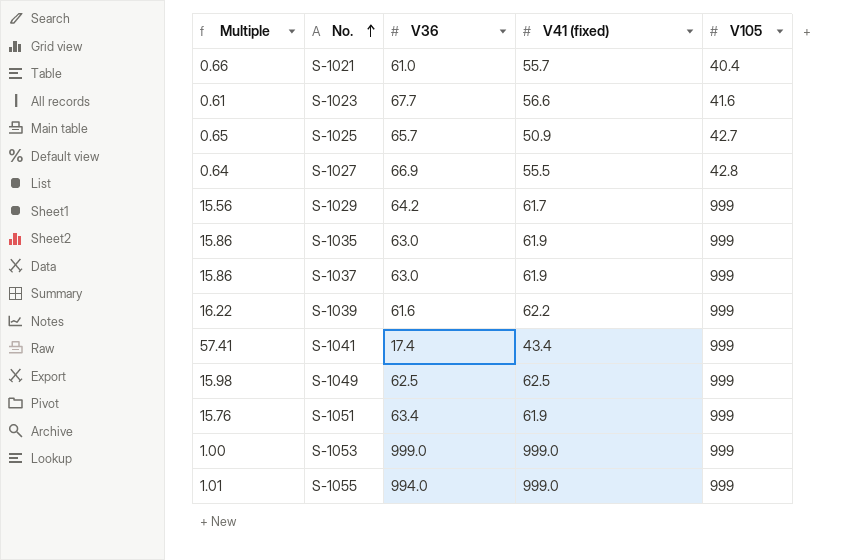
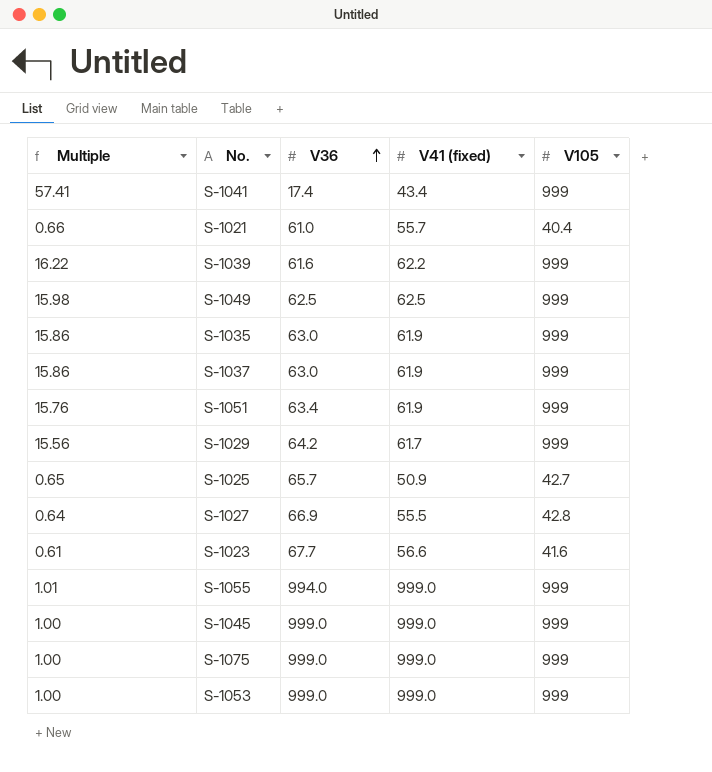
row order: No. ascending -> V36 ascending
row S-1045: none -> 1.00 | 999.0 | 999.0 | 999
row S-1075: none -> 1.00 | 999.0 | 999.0 | 999

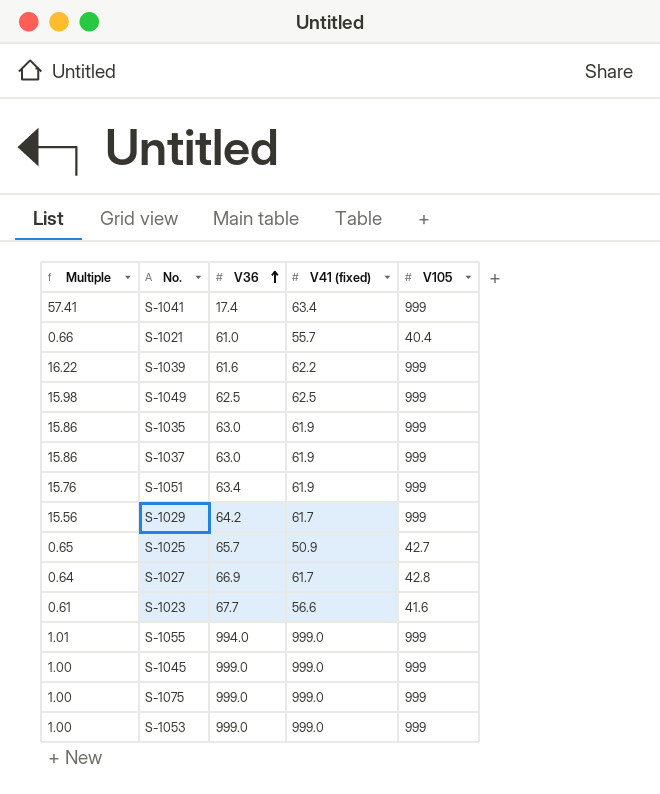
S-1041 | V41 (fixed): 43.4 -> 63.4
S-1027 | V41 (fixed): 55.5 -> 61.7

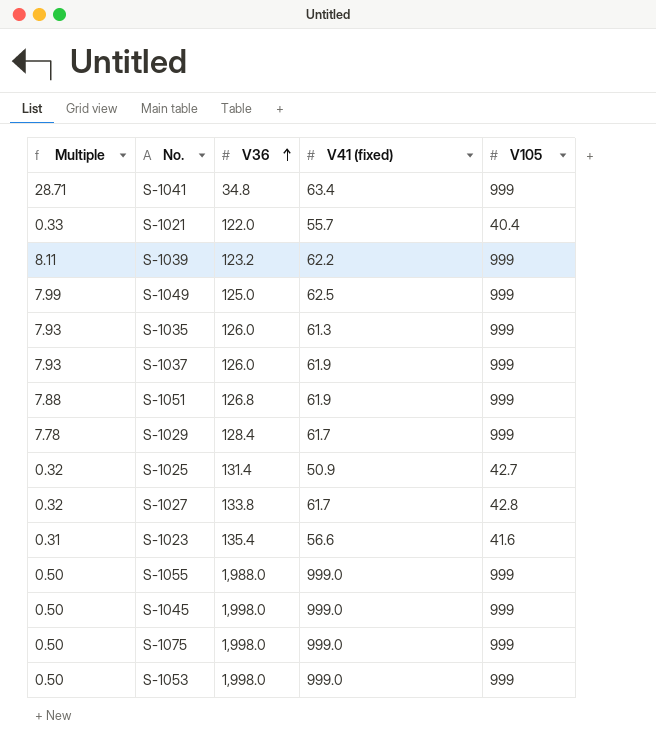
S-1041 | Multiple: 57.41 -> 28.71
S-1041 | V36: 17.4 -> 34.8
S-1021 | Multiple: 0.66 -> 0.33
S-1021 | V36: 61.0 -> 122.0
S-1039 | Multiple: 16.22 -> 8.11
S-1039 | V36: 61.6 -> 123.2
S-1049 | Multiple: 15.98 -> 7.99
S-1049 | V36: 62.5 -> 125.0
S-1035 | Multiple: 15.86 -> 7.93
S-1035 | V36: 63.0 -> 126.0
S-1035 | V41 (fixed): 61.9 -> 61.3
S-1037 | Multiple: 15.86 -> 7.93
S-1037 | V36: 63.0 -> 126.0
S-1051 | Multiple: 15.76 -> 7.88
S-1051 | V36: 63.4 -> 126.8
S-1029 | Multiple: 15.56 -> 7.78
S-1029 | V36: 64.2 -> 128.4
S-1025 | Multiple: 0.65 -> 0.32
S-1025 | V36: 65.7 -> 131.4
S-1027 | Multiple: 0.64 -> 0.32
S-1027 | V36: 66.9 -> 133.8
S-1023 | Multiple: 0.61 -> 0.31
S-1023 | V36: 67.7 -> 135.4
S-1055 | Multiple: 1.01 -> 0.50
S-1055 | V36: 994.0 -> 1,988.0
S-1045 | Multiple: 1.00 -> 0.50
S-1045 | V36: 999.0 -> 1,998.0
S-1075 | Multiple: 1.00 -> 0.50
S-1075 | V36: 999.0 -> 1,998.0
S-1053 | Multiple: 1.00 -> 0.50
S-1053 | V36: 999.0 -> 1,998.0

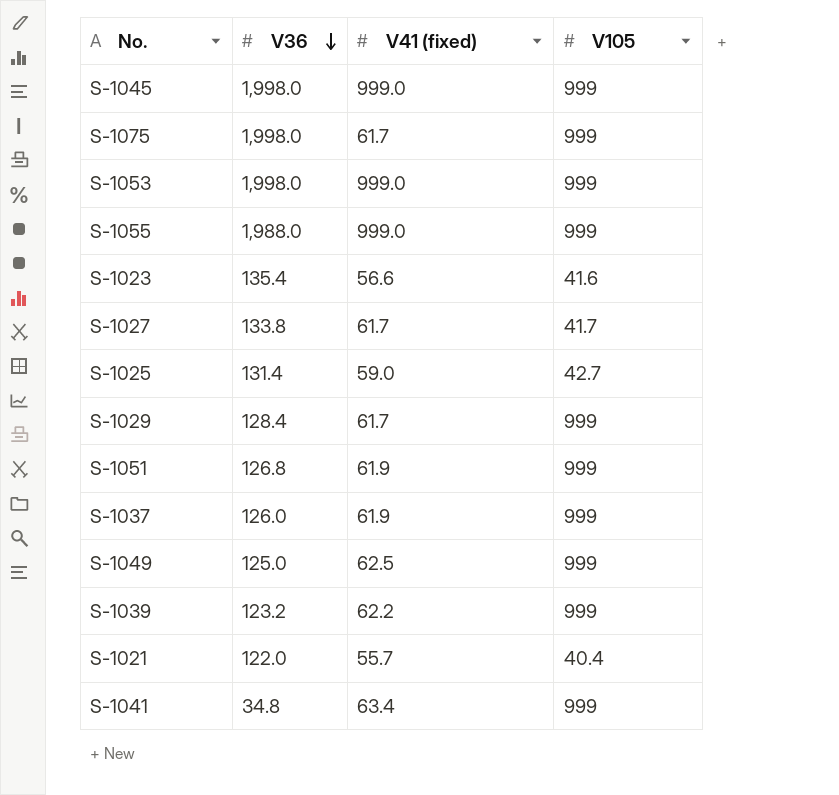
row order: V36 ascending -> V36 descending
column Multiple | formula: [V105] / [V36] -> none
row S-1035: 7.93 | 126.0 | 61.3 | 999 -> none
S-1075 | V41 (fixed): 999.0 -> 61.7
S-1027 | V105: 42.8 -> 41.7
S-1025 | V41 (fixed): 50.9 -> 59.0

